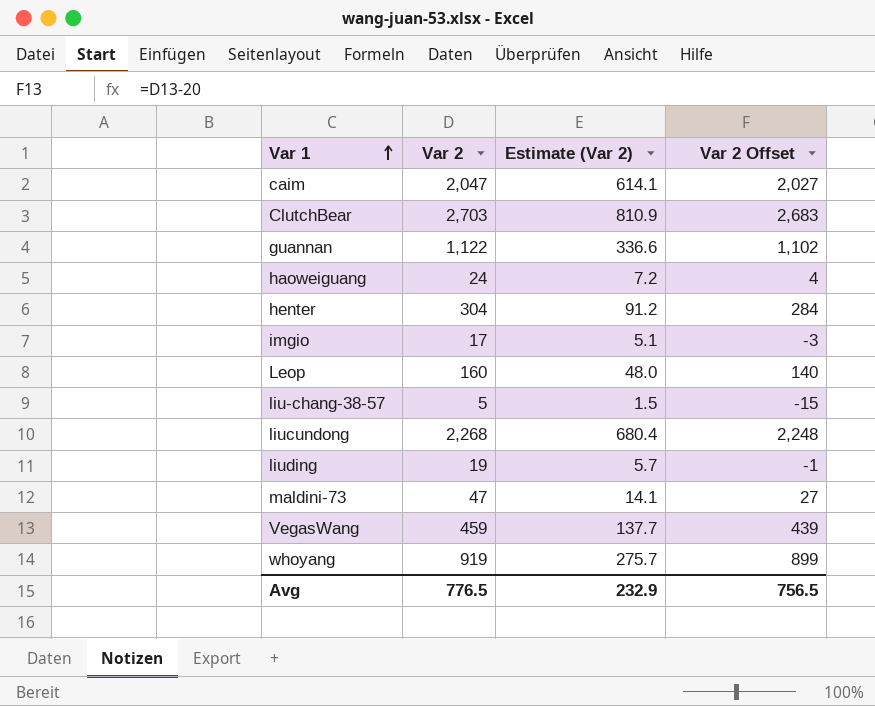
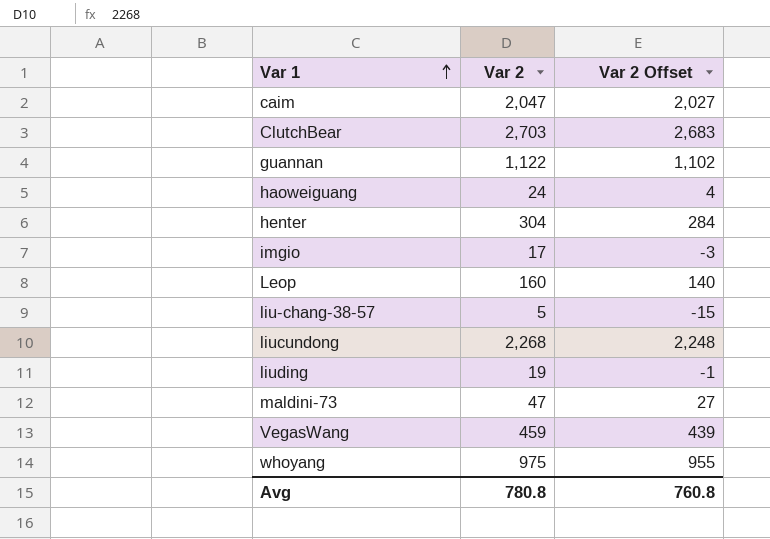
column Estimate (Var 2) | formula: [Var 2] * 0.3 -> none
whoyang | Var 2: 919 -> 975
whoyang | Var 2 Offset: 899 -> 955
Avg | Var 2: 776.5 -> 780.8
Avg | Var 2 Offset: 756.5 -> 760.8

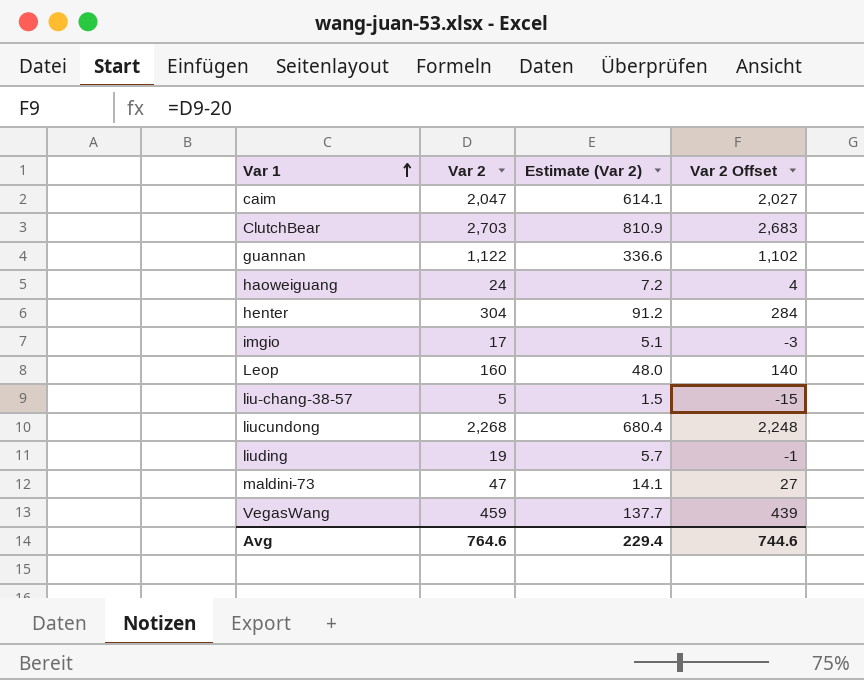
column Estimate (Var 2) | formula: none -> [Var 2] * 0.3
row whoyang: 975 | 955 -> none
Avg | Var 2: 780.8 -> 764.6
Avg | Var 2 Offset: 760.8 -> 744.6

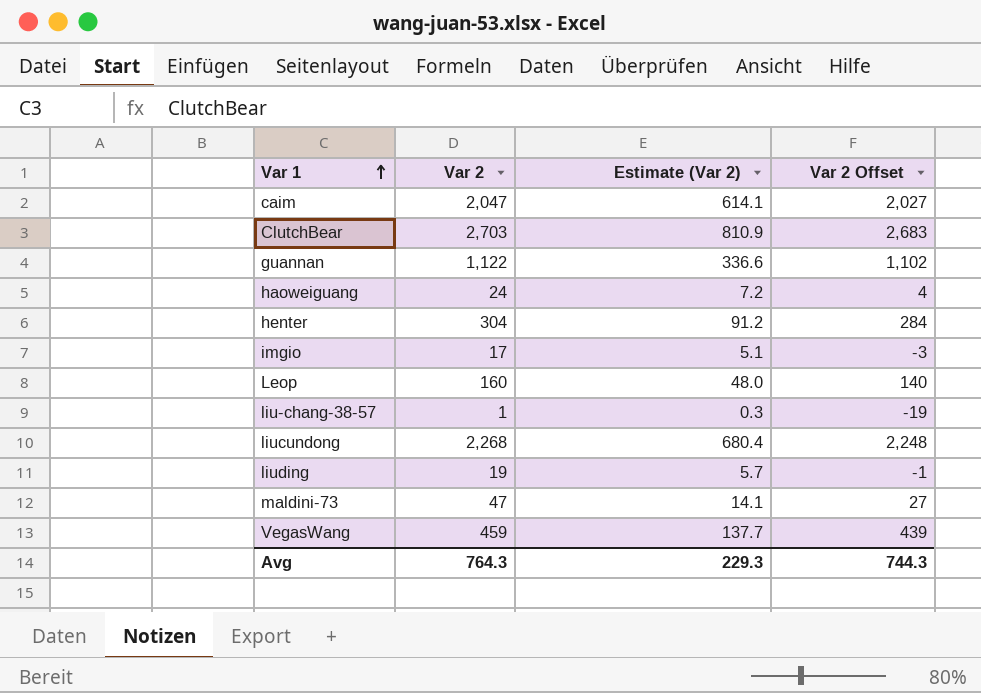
liu-chang-38-57 | Var 2: 5 -> 1
liu-chang-38-57 | Estimate (Var 2): 1.5 -> 0.3
liu-chang-38-57 | Var 2 Offset: -15 -> -19
Avg | Var 2: 764.6 -> 764.3
Avg | Estimate (Var 2): 229.4 -> 229.3
Avg | Var 2 Offset: 744.6 -> 744.3

